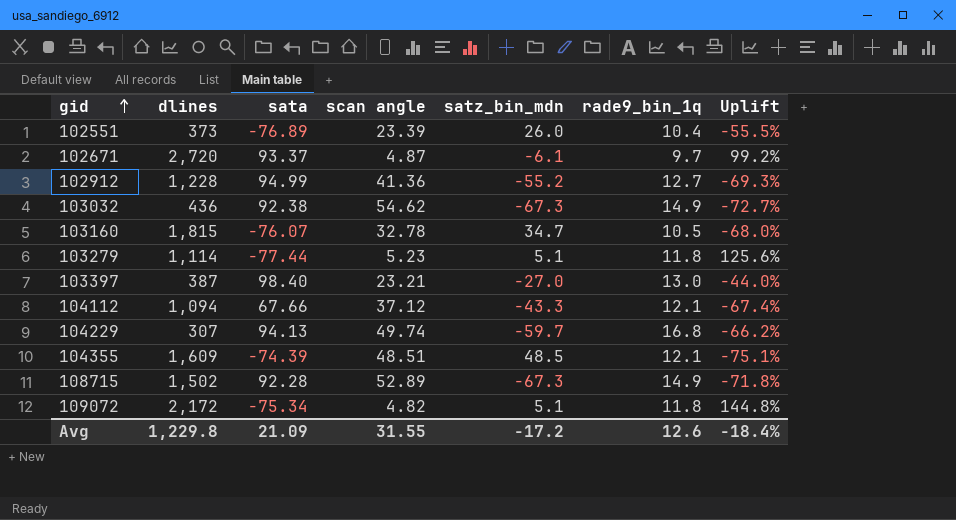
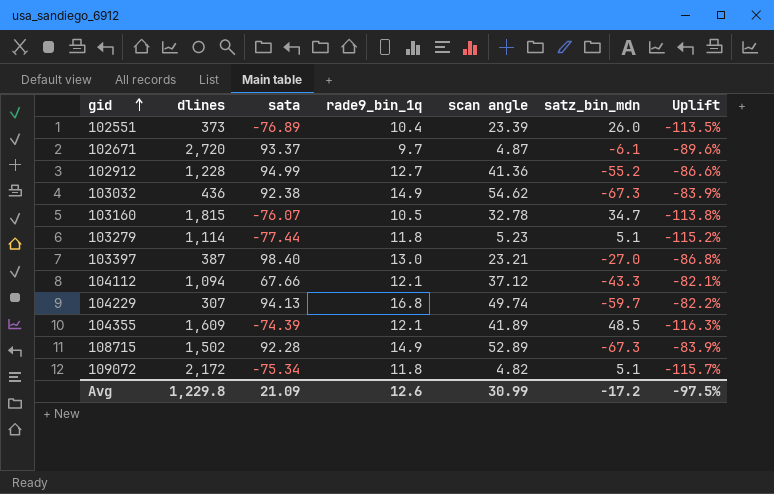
column rade9_bin_1q | position: 6 -> 4
column Uplift | formula: ([rade9_bin_1q] - [scan angle]) / [scan angle] -> ([rade9_bin_1q] - [sata]) / [sata]
104355 | scan angle: 48.51 -> 41.89
Avg | scan angle: 31.55 -> 30.99
Avg | Uplift: -18.4% -> -97.5%

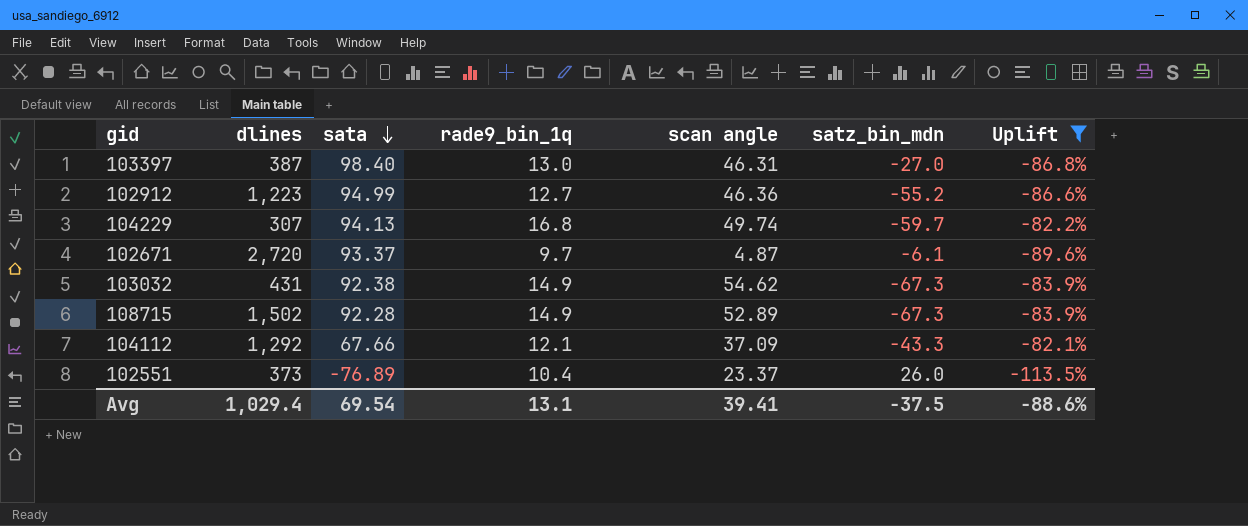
filter: none -> Uplift >= -113.5%
row order: gid ascending -> sata descending
103397 | scan angle: 23.21 -> 46.31
102912 | dlines: 1,228 -> 1,223
102912 | scan angle: 41.36 -> 46.36
103032 | dlines: 436 -> 431
104112 | dlines: 1,094 -> 1,292
104112 | scan angle: 37.12 -> 37.09
102551 | scan angle: 23.39 -> 23.37
Avg | dlines: 1,229.8 -> 1,029.4
Avg | sata: 21.09 -> 69.54
Avg | rade9_bin_1q: 12.6 -> 13.1
Avg | scan angle: 30.99 -> 39.41
Avg | satz_bin_mdn: -17.2 -> -37.5
Avg | Uplift: -97.5% -> -88.6%

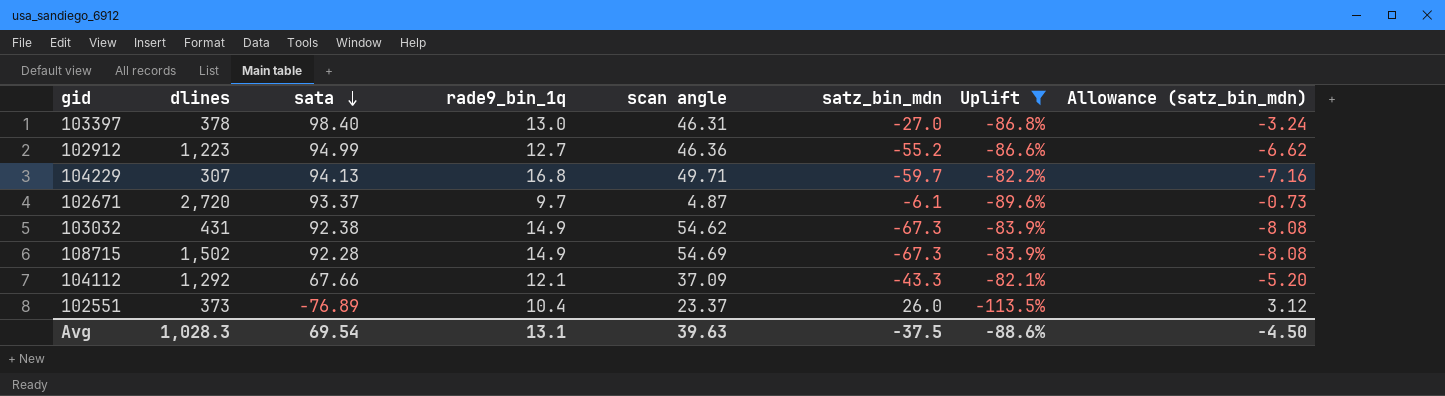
column Allowance (satz_bin_mdn) | formula: none -> [satz_bin_mdn] * 0.12
103397 | dlines: 387 -> 378
104229 | scan angle: 49.74 -> 49.71
108715 | scan angle: 52.89 -> 54.69
Avg | dlines: 1,029.4 -> 1,028.3
Avg | scan angle: 39.41 -> 39.63

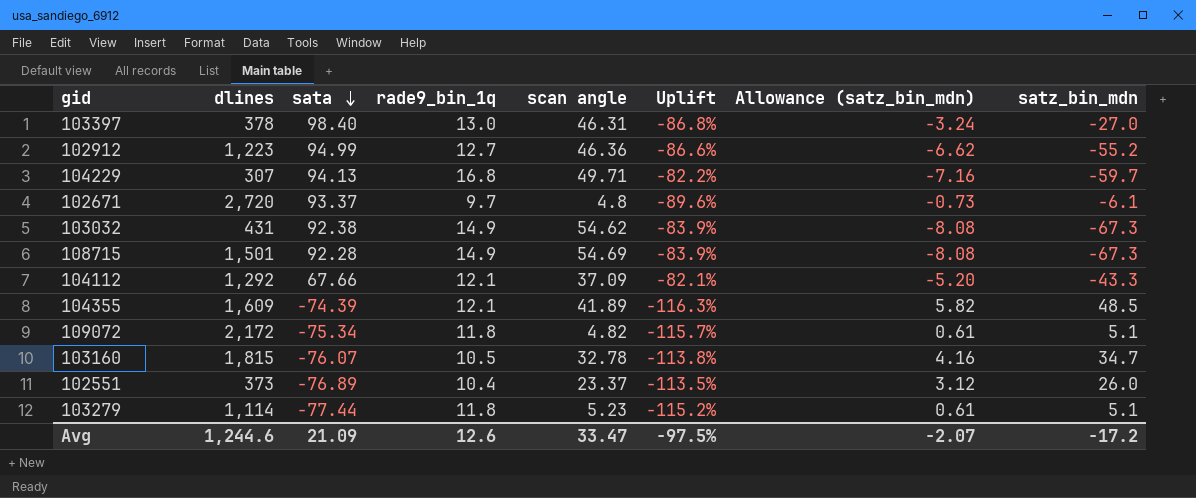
filter: Uplift >= -113.5% -> none
column satz_bin_mdn | position: 6 -> 8
102671 | scan angle: 4.87 -> 4.8
108715 | dlines: 1,502 -> 1,501
Avg | dlines: 1,028.3 -> 1,244.6
Avg | sata: 69.54 -> 21.09
Avg | rade9_bin_1q: 13.1 -> 12.6
Avg | scan angle: 39.63 -> 33.47
Avg | Uplift: -88.6% -> -97.5%
Avg | Allowance (satz_bin_mdn): -4.50 -> -2.07
Avg | satz_bin_mdn: -37.5 -> -17.2

